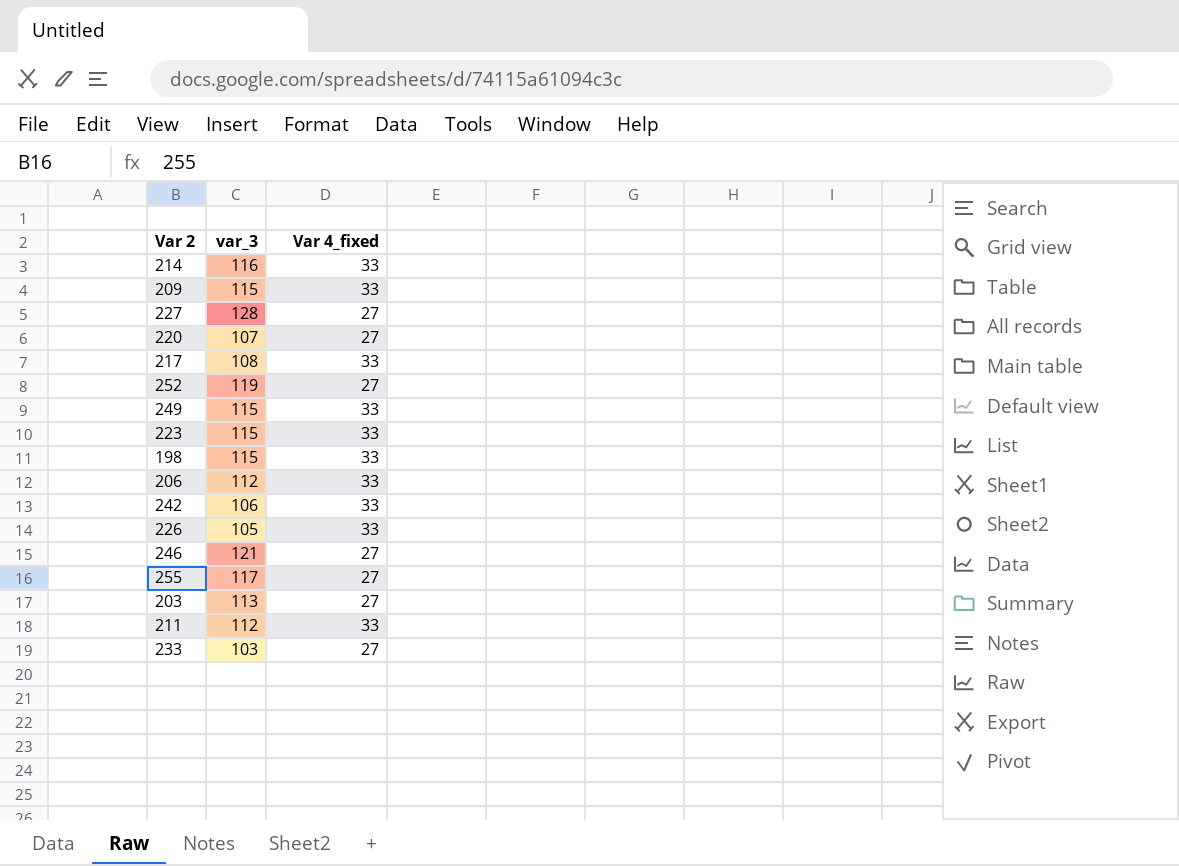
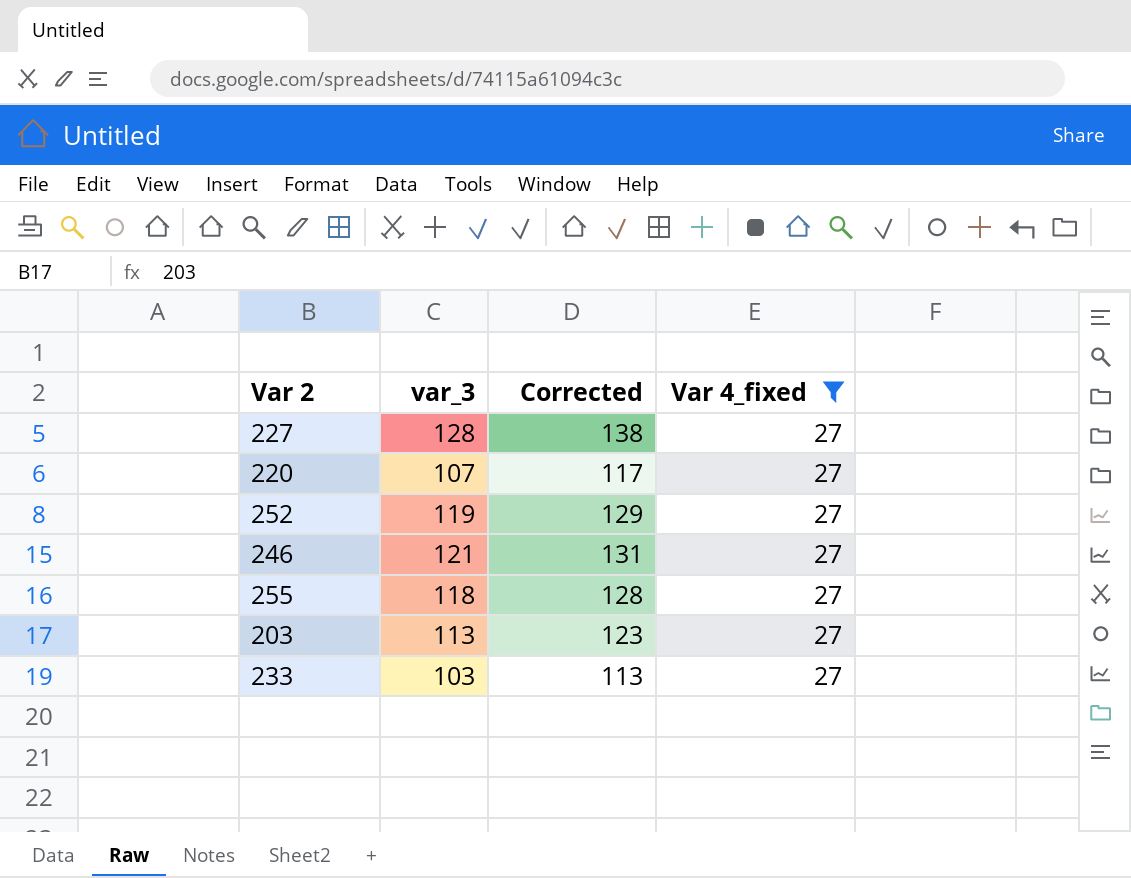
filter: none -> Var 4_fixed = 27
column Corrected | formula: none -> [var_3] + 10
255 | var_3: 117 -> 118

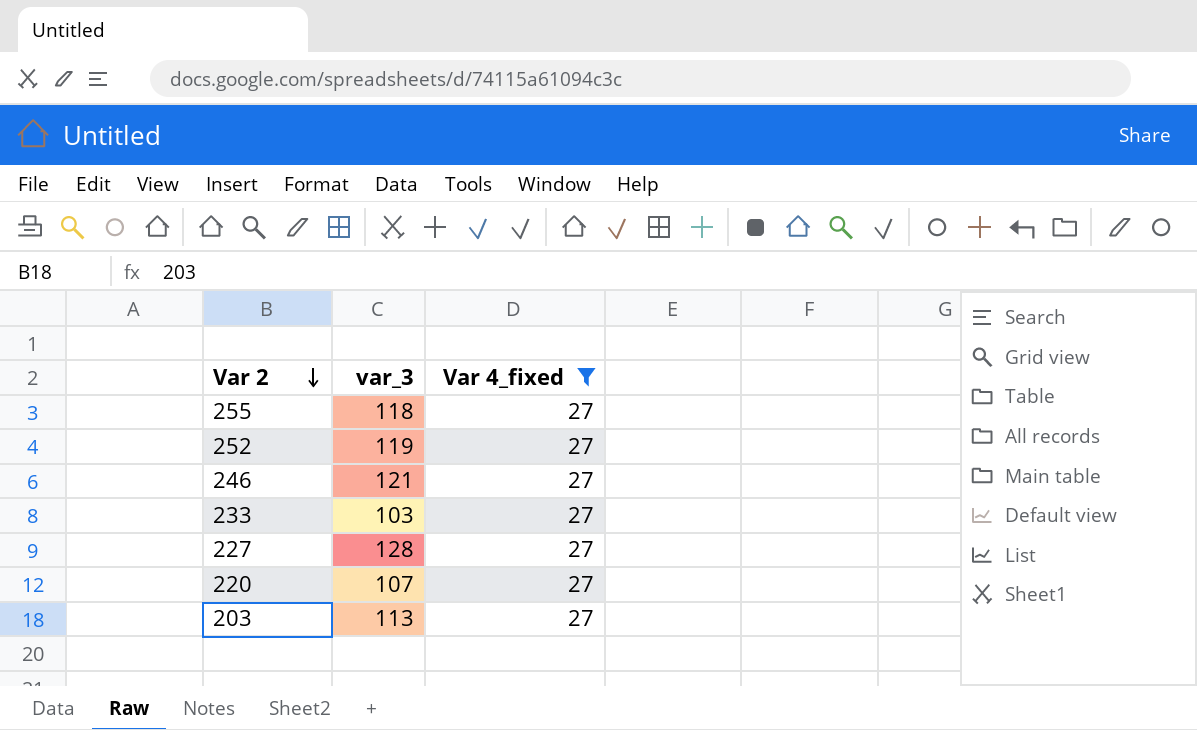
row order: none -> Var 2 descending
column Corrected | formula: [var_3] + 10 -> none

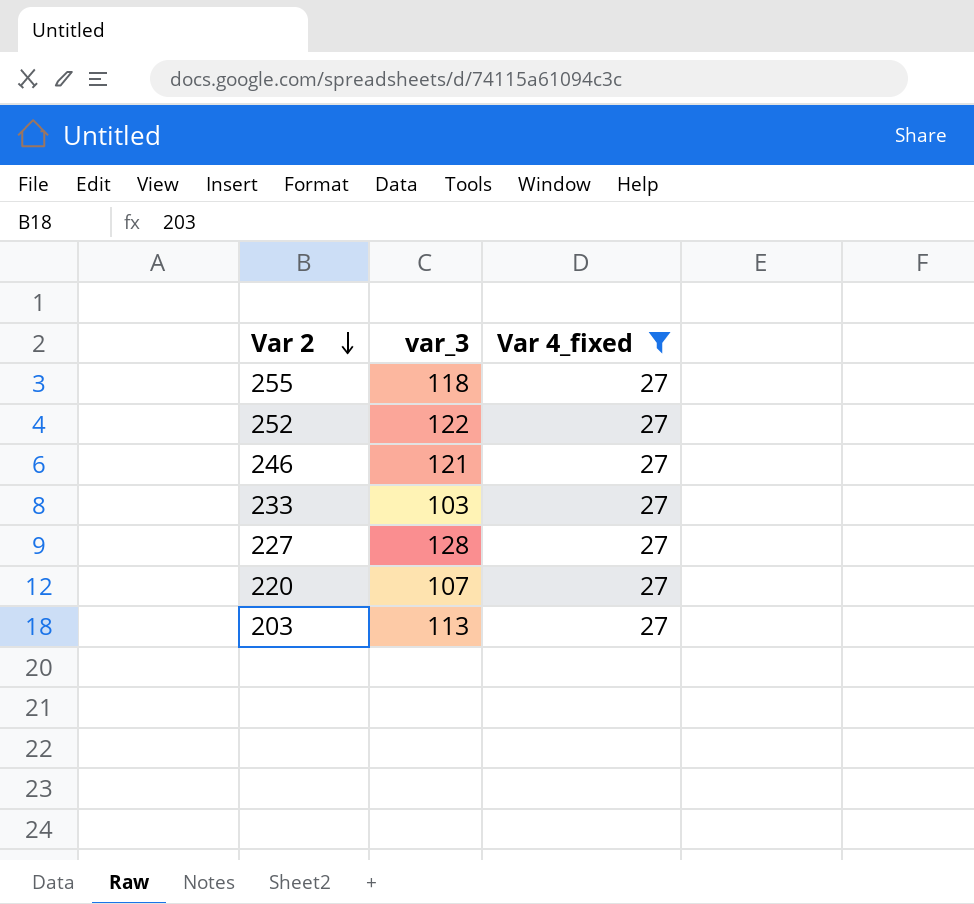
252 | var_3: 119 -> 122

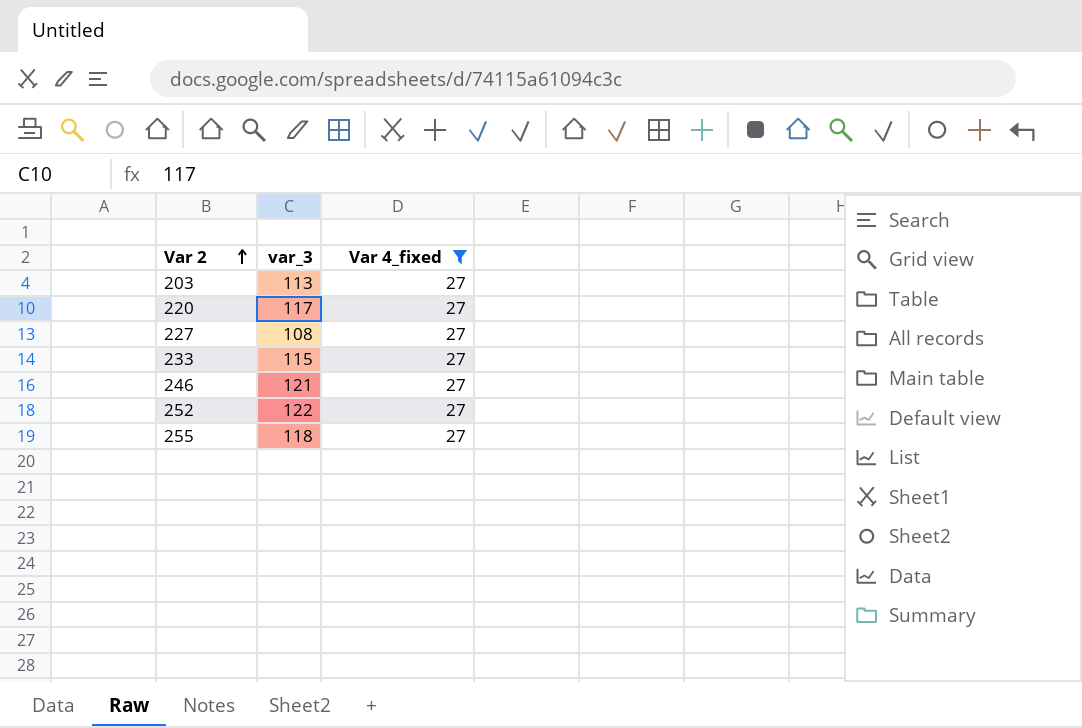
row order: Var 2 descending -> Var 2 ascending
220 | var_3: 107 -> 117
227 | var_3: 128 -> 108
233 | var_3: 103 -> 115

